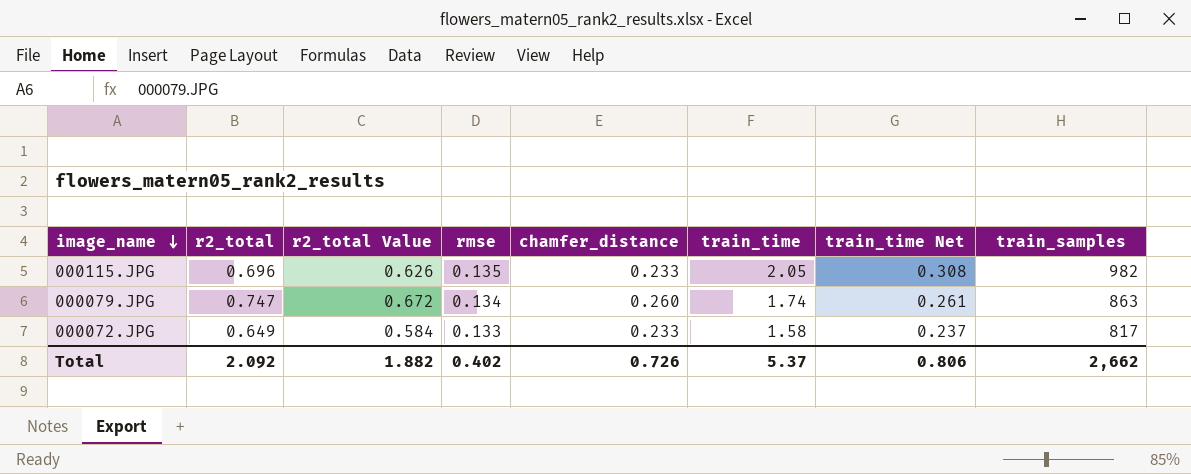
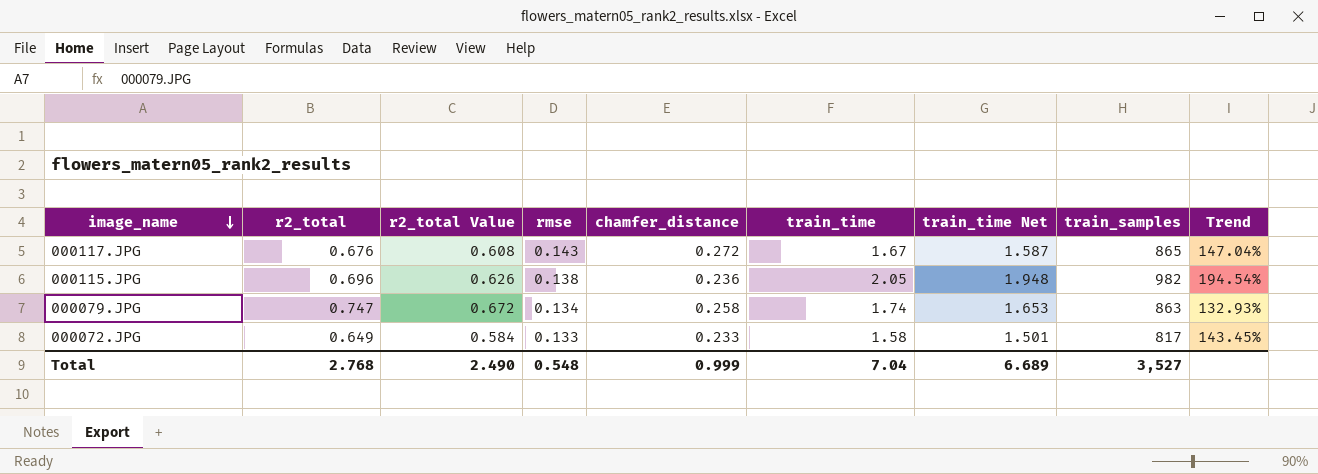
column train_time Net | formula: [train_time] * 0.15 -> [train_time] * 0.95
column Trend | formula: none -> ([train_time] - [r2_total]) / [r2_total]
row 000117.JPG: none -> 0.676 | 0.608 | 0.143 | 0.272 | 1.67 | 1.587 | 865 | 147.04%
000115.JPG | rmse: 0.135 -> 0.138
000115.JPG | chamfer_distance: 0.233 -> 0.236
000079.JPG | chamfer_distance: 0.260 -> 0.258
Total | r2_total: 2.092 -> 2.768
Total | r2_total Value: 1.882 -> 2.490
Total | rmse: 0.402 -> 0.548
Total | chamfer_distance: 0.726 -> 0.999
Total | train_time: 5.37 -> 7.04
Total | train_time Net: 0.806 -> 6.689
Total | train_samples: 2,662 -> 3,527

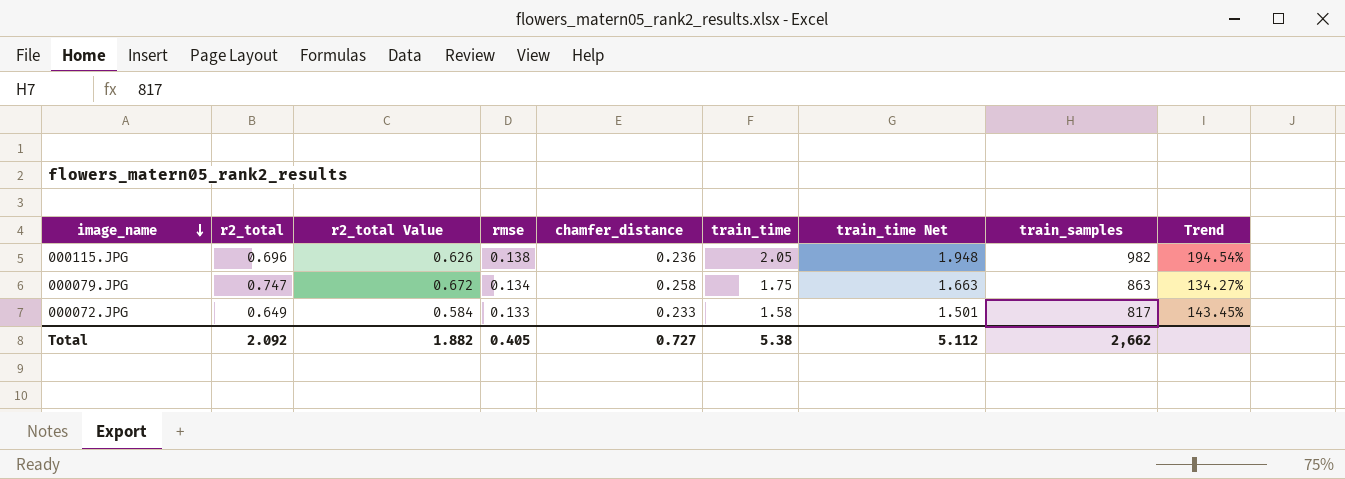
row 000117.JPG: 0.676 | 0.608 | 0.143 | 0.272 | 1.67 | 1.587 | 865 | 147.04% -> none
000079.JPG | train_time: 1.74 -> 1.75
000079.JPG | train_time Net: 1.653 -> 1.663
000079.JPG | Trend: 132.93% -> 134.27%
Total | r2_total: 2.768 -> 2.092
Total | r2_total Value: 2.490 -> 1.882
Total | rmse: 0.548 -> 0.405
Total | chamfer_distance: 0.999 -> 0.727
Total | train_time: 7.04 -> 5.38
Total | train_time Net: 6.689 -> 5.112
Total | train_samples: 3,527 -> 2,662

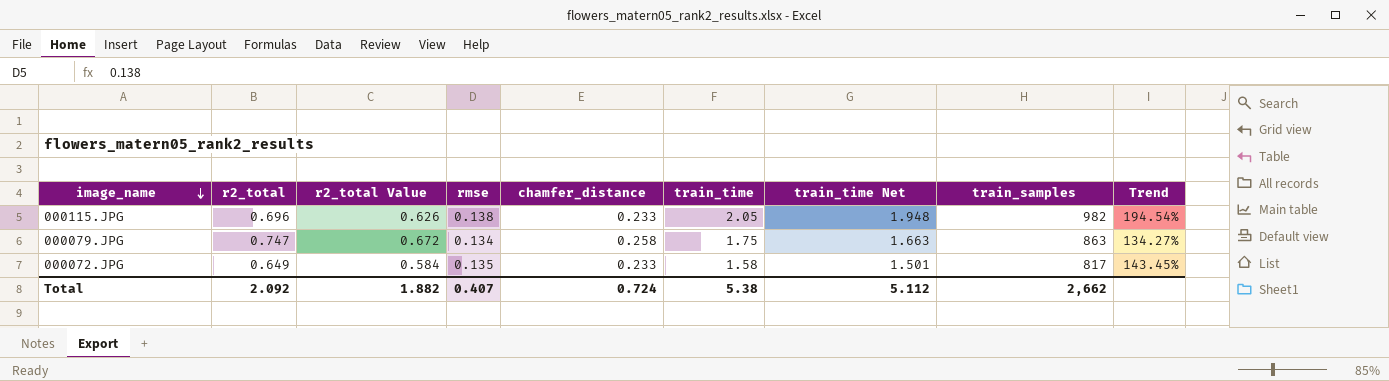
000115.JPG | chamfer_distance: 0.236 -> 0.233
000072.JPG | rmse: 0.133 -> 0.135
Total | rmse: 0.405 -> 0.407
Total | chamfer_distance: 0.727 -> 0.724

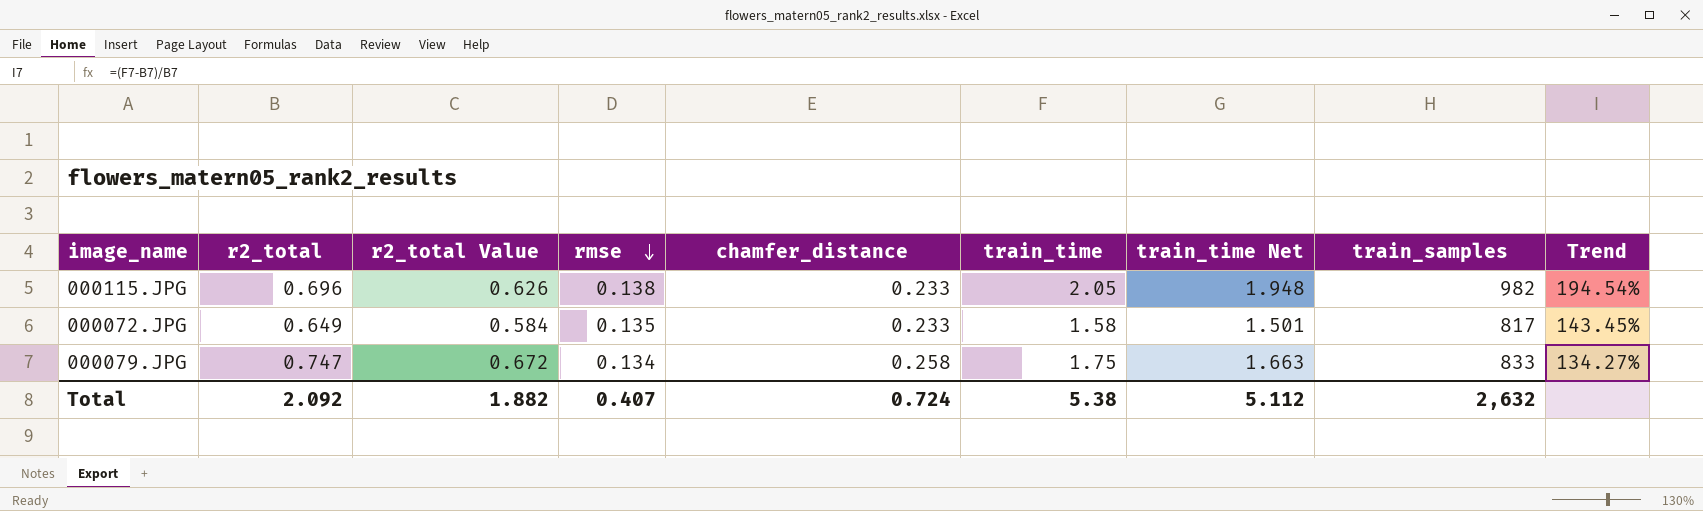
row order: image_name descending -> rmse descending
000079.JPG | train_samples: 863 -> 833
Total | train_samples: 2,662 -> 2,632

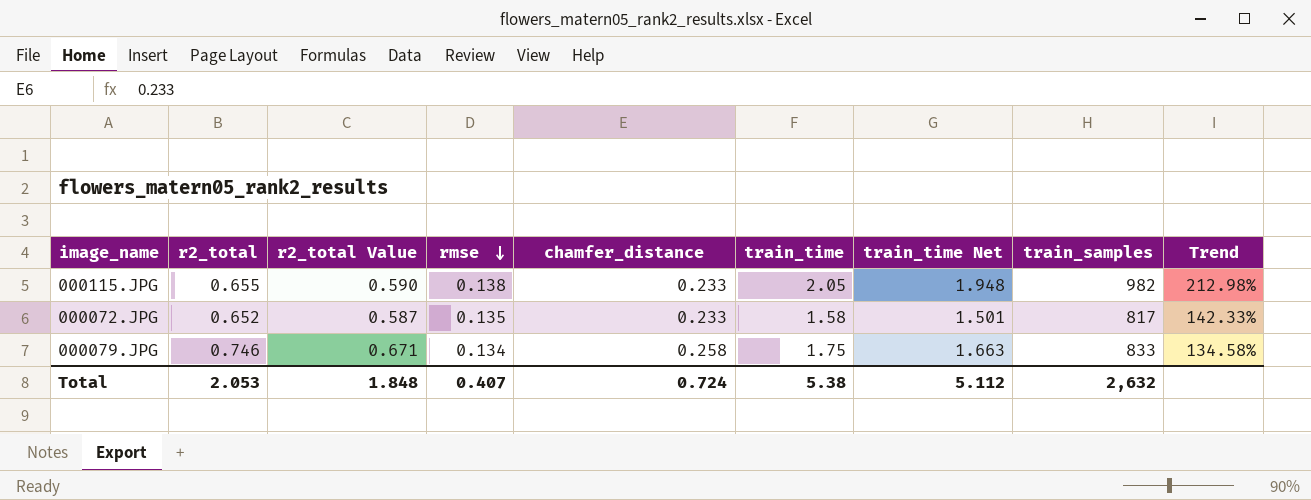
000115.JPG | r2_total: 0.696 -> 0.655
000115.JPG | r2_total Value: 0.626 -> 0.590
000115.JPG | Trend: 194.54% -> 212.98%
000072.JPG | r2_total: 0.649 -> 0.652
000072.JPG | r2_total Value: 0.584 -> 0.587
000072.JPG | Trend: 143.45% -> 142.33%
000079.JPG | r2_total: 0.747 -> 0.746
000079.JPG | r2_total Value: 0.672 -> 0.671
000079.JPG | Trend: 134.27% -> 134.58%
Total | r2_total: 2.092 -> 2.053
Total | r2_total Value: 1.882 -> 1.848

